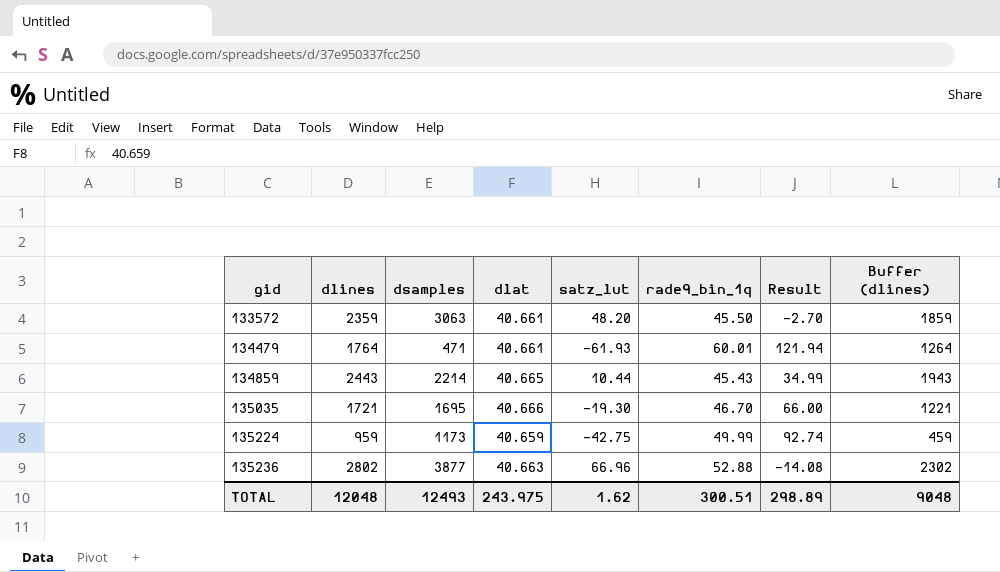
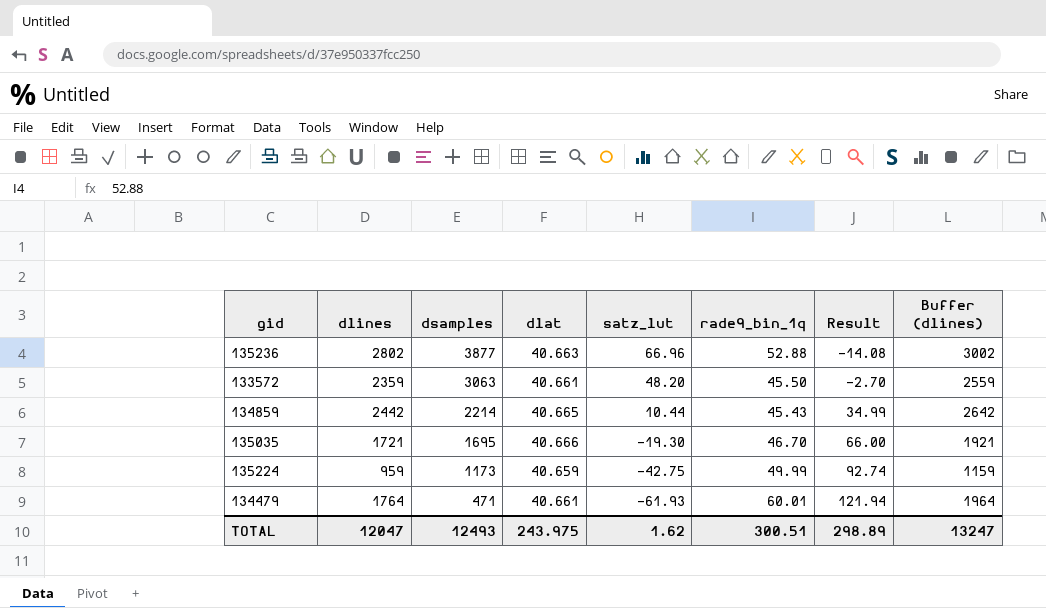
row order: gid ascending -> dsamples descending
column Buffer (dlines) | formula: [dlines] - 500 -> [dlines] + 200
134859 | dlines: 2443 -> 2442
TOTAL | dlines: 12048 -> 12047
TOTAL | Buffer (dlines): 9048 -> 13247

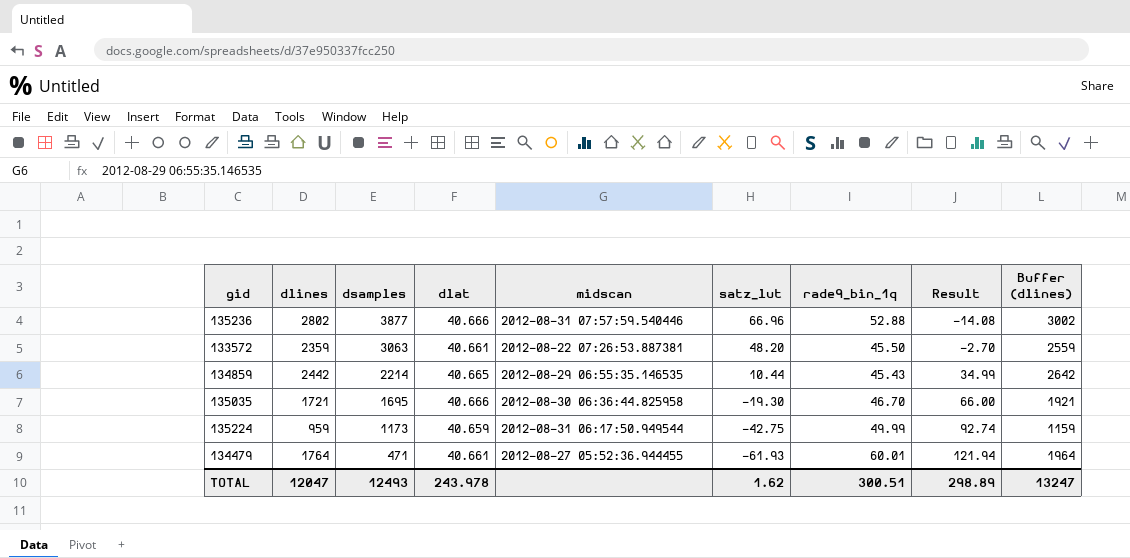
column midscan | position: none -> 5
135236 | dlat: 40.663 -> 40.666
TOTAL | dlat: 243.975 -> 243.978

